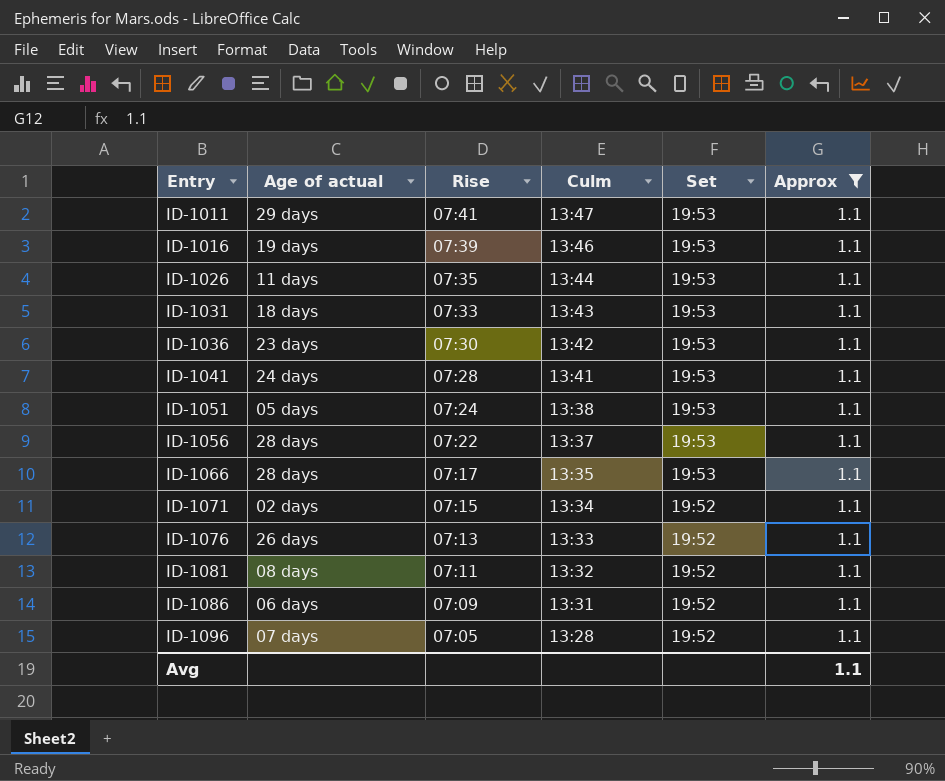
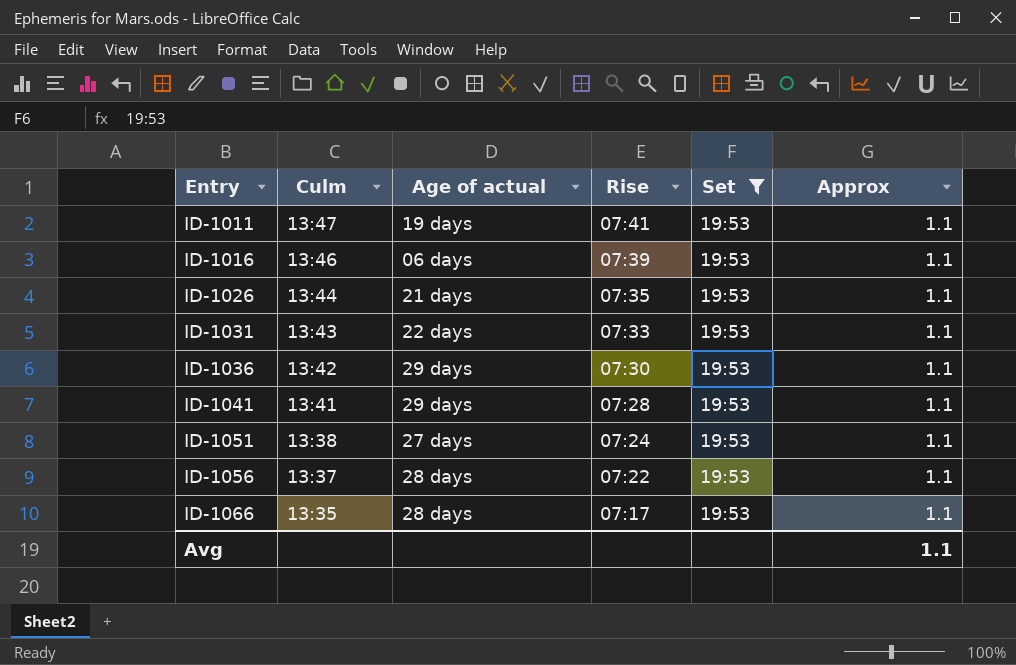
filter: Approx = 1.1 -> Set = 19:53
column Culm | position: 4 -> 2
ID-1011 | Age of actual: 29 days -> 19 days
ID-1016 | Age of actual: 19 days -> 06 days
ID-1026 | Age of actual: 11 days -> 21 days
ID-1031 | Age of actual: 18 days -> 22 days
ID-1036 | Age of actual: 23 days -> 29 days
ID-1041 | Age of actual: 24 days -> 29 days
ID-1051 | Age of actual: 05 days -> 27 days

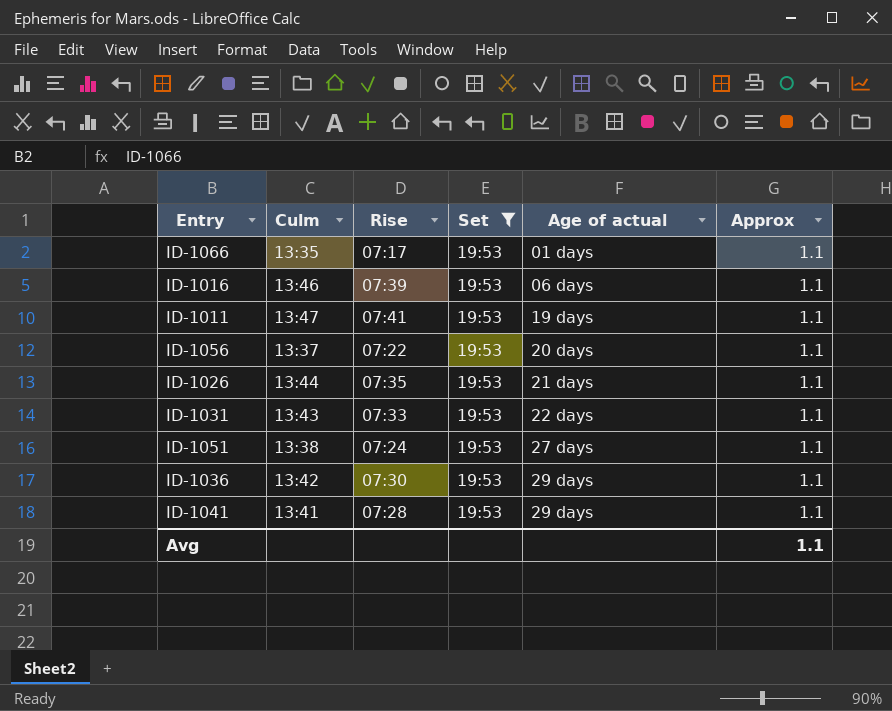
row order: Entry ascending -> Age of actual ascending
column Age of actual | position: 3 -> 5
ID-1066 | Age of actual: 28 days -> 01 days
ID-1056 | Age of actual: 28 days -> 20 days

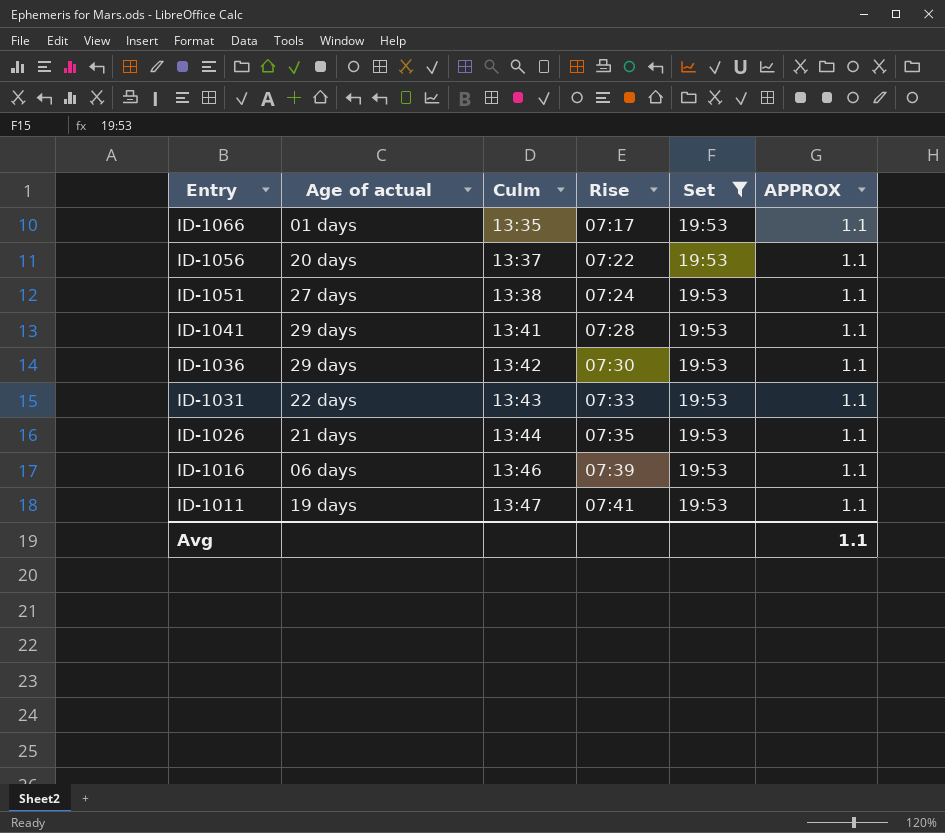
row order: Age of actual ascending -> Entry descending
column Age of actual | position: 5 -> 2
column name: Approx -> APPROX

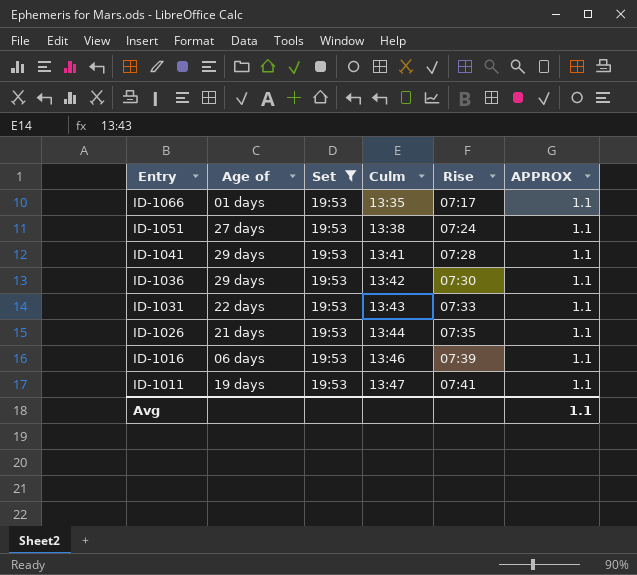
column name: Age of actual -> Age of
column Set | position: 5 -> 3
row ID-1056: 20 days | 13:37 | 07:22 | 19:53 | 1.1 -> none

